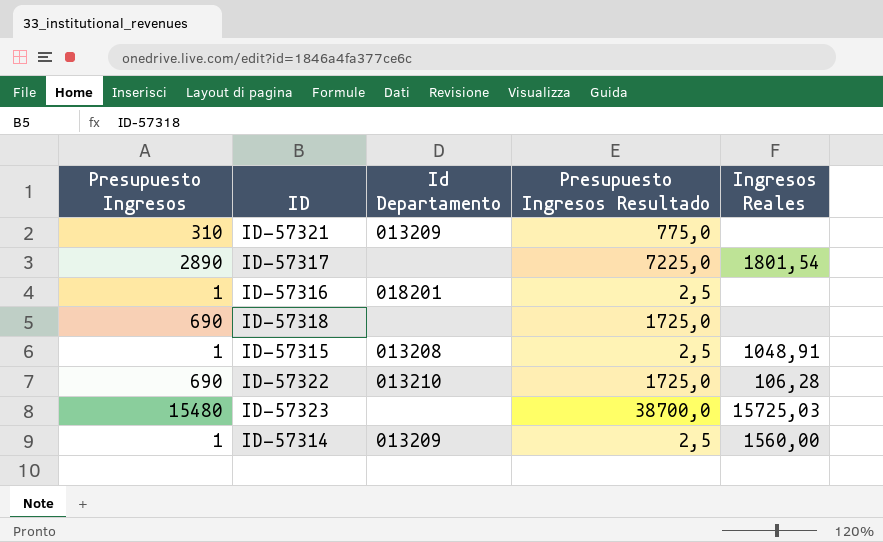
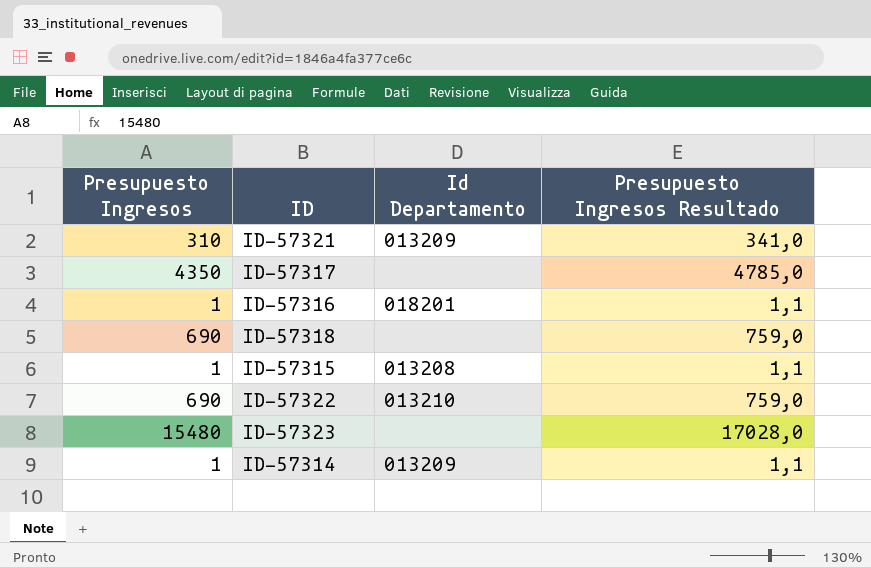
column Ingresos Reales | position: 5 -> none
column Presupuesto Ingresos Resultado | formula: [Presupuesto Ingresos] * 2,5 -> [Presupuesto Ingresos] * 1,1
ID-57317 | Presupuesto Ingresos: 2890 -> 4350

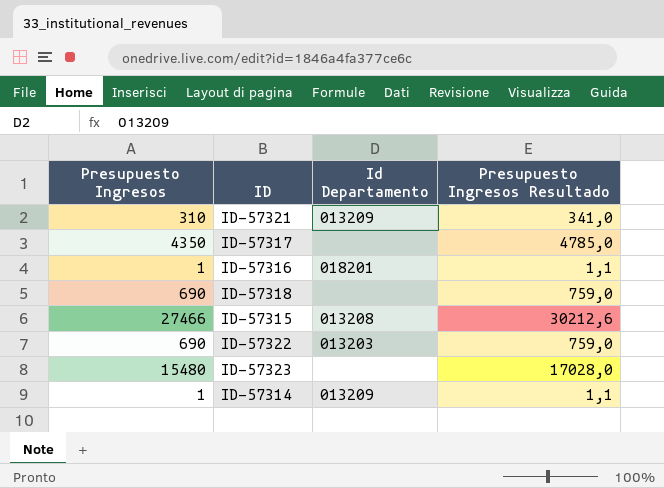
ID-57315 | Presupuesto Ingresos: 1 -> 27466
ID-57315 | Presupuesto Ingresos Resultado: 1,1 -> 30212,6
ID-57322 | Id Departamento: 013210 -> 013203

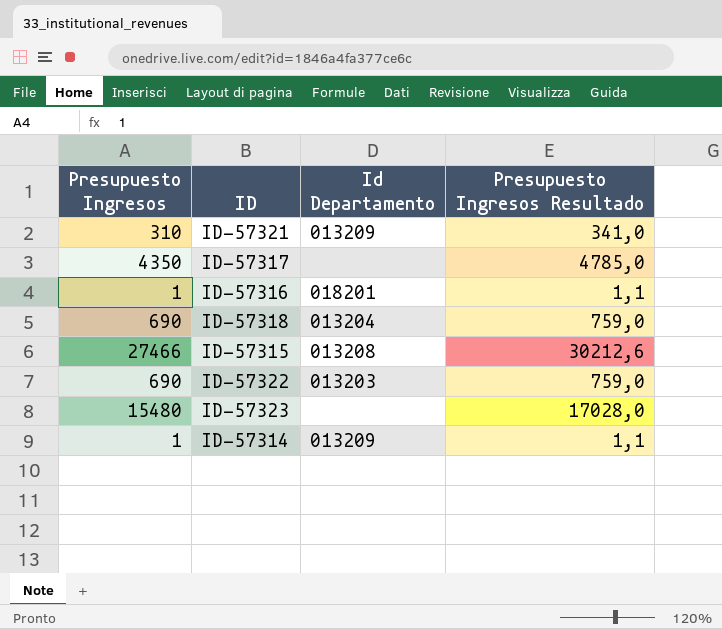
ID-57318 | Id Departamento: none -> 013204

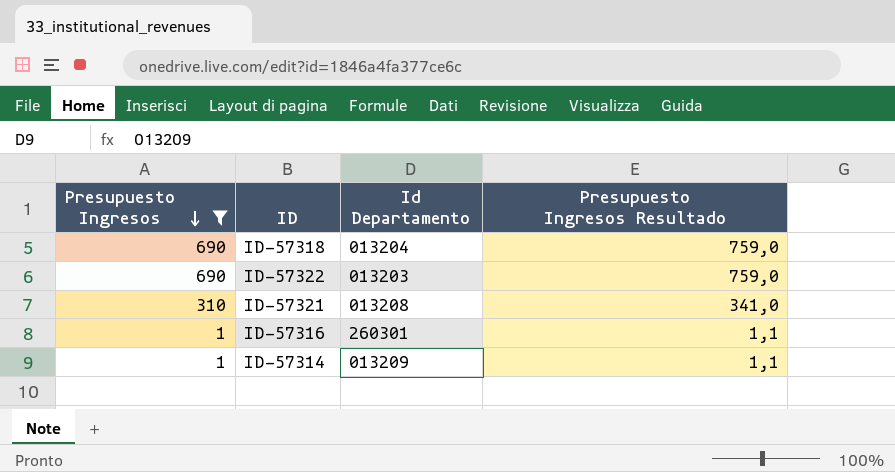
filter: none -> Presupuesto Ingresos <= 690
row order: none -> Presupuesto Ingresos descending
ID-57321 | Id Departamento: 013209 -> 013208
ID-57316 | Id Departamento: 018201 -> 260301

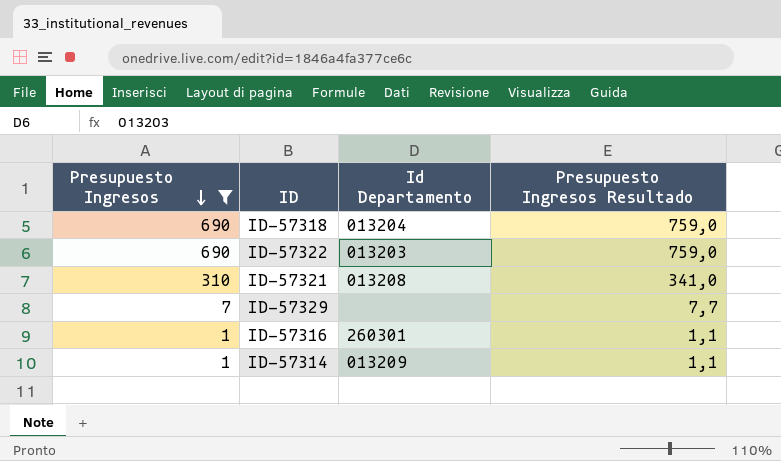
row ID-57329: none -> 7 | none | 7,7

